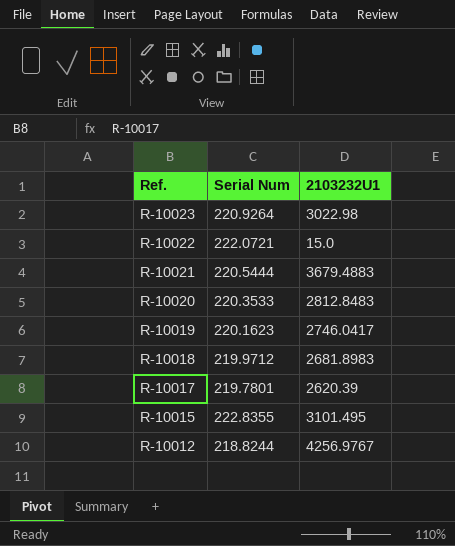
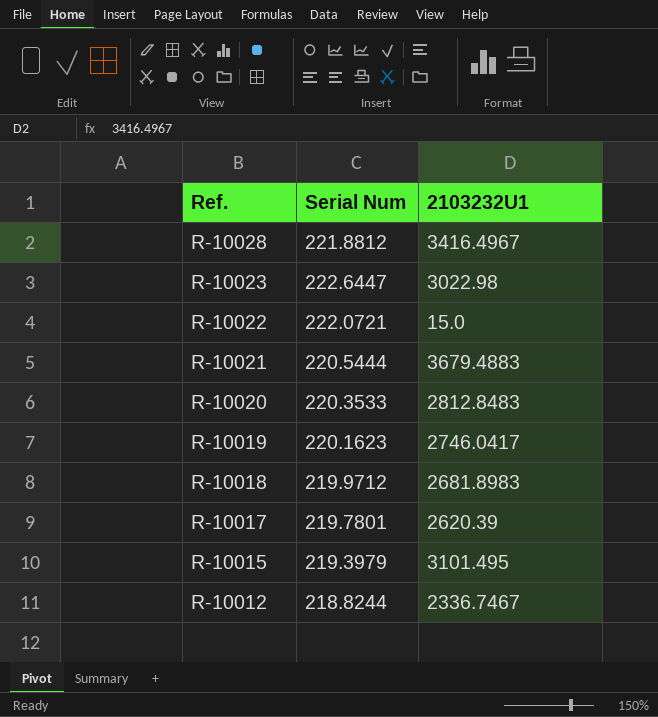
row R-10028: none -> 221.8812 | 3416.4967
R-10023 | Serial Num: 220.9264 -> 222.6447
R-10015 | Serial Num: 222.8355 -> 219.3979
R-10012 | 2103232U1: 4256.9767 -> 2336.7467

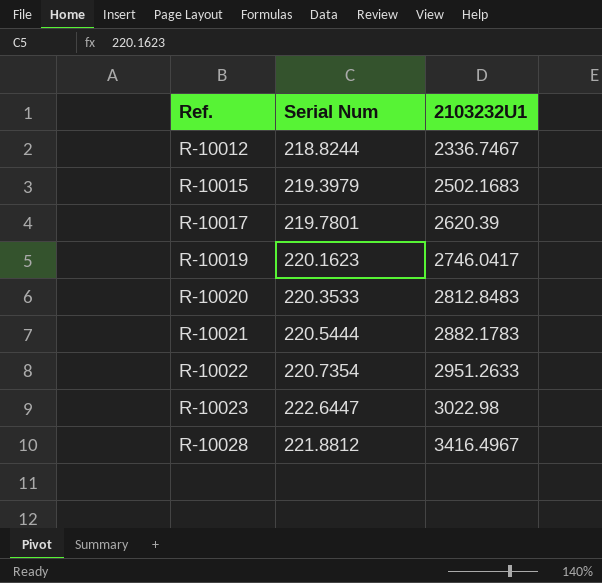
row order: Ref. descending -> Ref. ascending
row R-10018: 219.9712 | 2681.8983 -> none
R-10015 | 2103232U1: 3101.495 -> 2502.1683
R-10021 | 2103232U1: 3679.4883 -> 2882.1783
R-10022 | Serial Num: 222.0721 -> 220.7354
R-10022 | 2103232U1: 15.0 -> 2951.2633

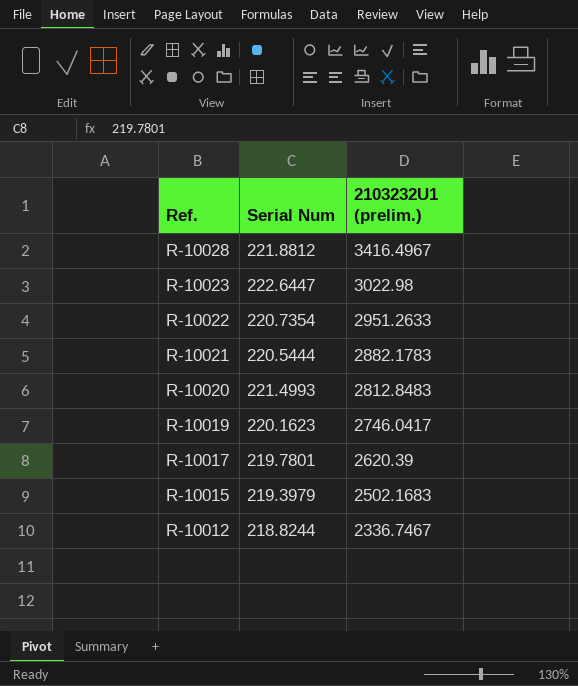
row order: Ref. ascending -> Ref. descending
column name: 2103232U1 -> 2103232U1 (prelim.)
R-10020 | Serial Num: 220.3533 -> 221.4993

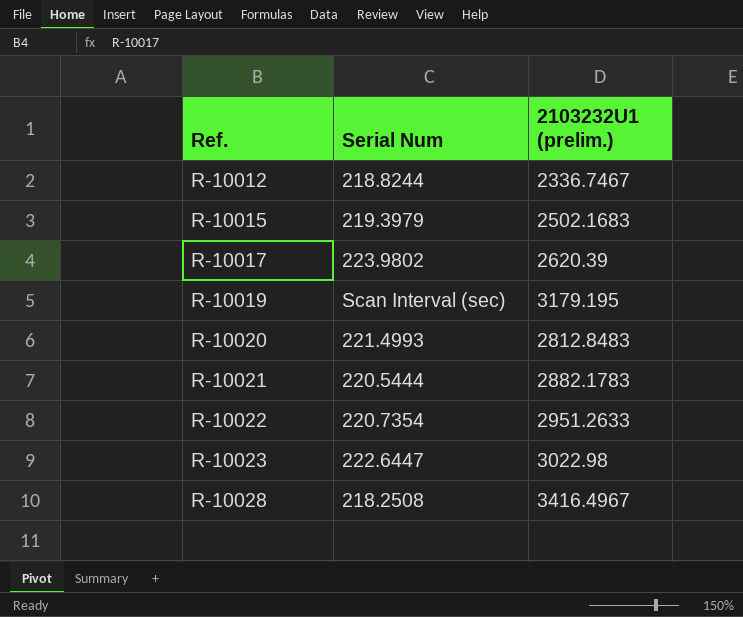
row order: Ref. descending -> Ref. ascending
R-10017 | Serial Num: 219.7801 -> 223.9802
R-10019 | Serial Num: 220.1623 -> Scan Interval (sec)
R-10019 | 2103232U1 (prelim.): 2746.0417 -> 3179.195
R-10028 | Serial Num: 221.8812 -> 218.2508

